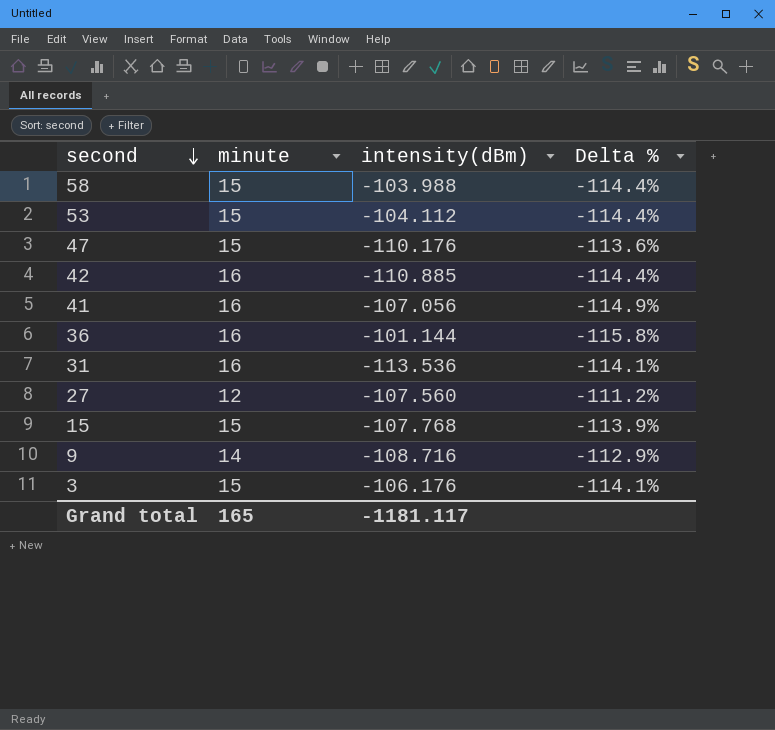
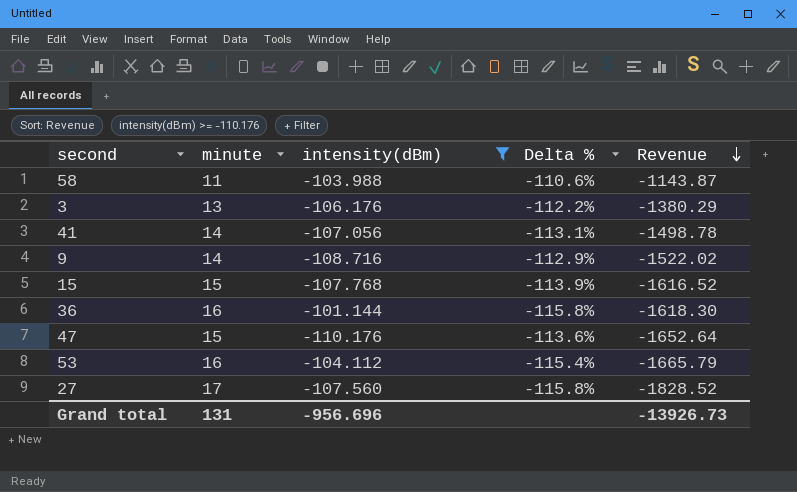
filter: none -> intensity(dBm) >= -110.176
row order: second descending -> Revenue descending
column Revenue | formula: none -> [minute] * [intensity(dBm)]
58 | minute: 15 -> 11
58 | Delta %: -114.4% -> -110.6%
3 | minute: 15 -> 13
3 | Delta %: -114.1% -> -112.2%
41 | minute: 16 -> 14
41 | Delta %: -114.9% -> -113.1%
53 | minute: 15 -> 16
53 | Delta %: -114.4% -> -115.4%
27 | minute: 12 -> 17
27 | Delta %: -111.2% -> -115.8%
Grand total | minute: 165 -> 131
Grand total | intensity(dBm): -1181.117 -> -956.696

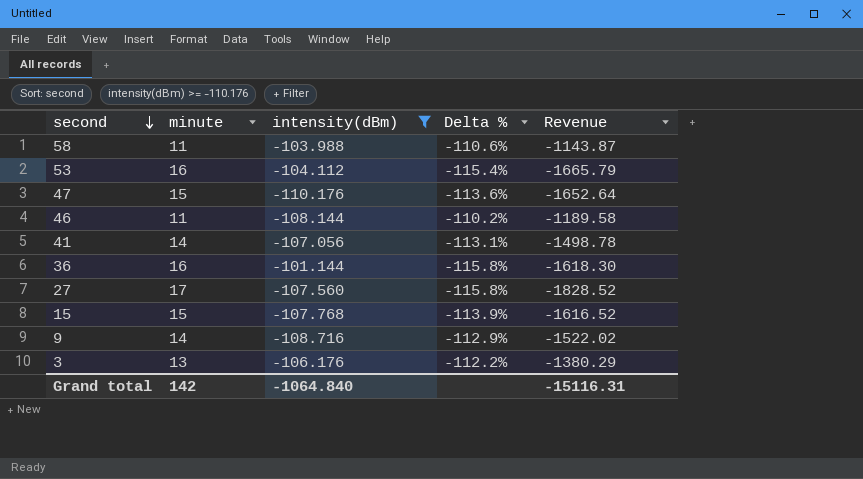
row order: Revenue descending -> second descending
row 46: none -> 11 | -108.144 | -110.2% | -1189.58
Grand total | minute: 131 -> 142
Grand total | intensity(dBm): -956.696 -> -1064.840
Grand total | Revenue: -13926.73 -> -15116.31

